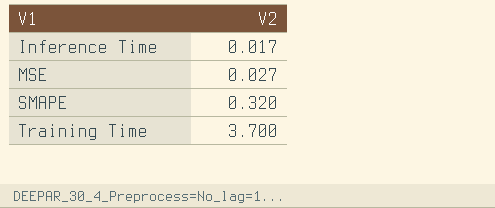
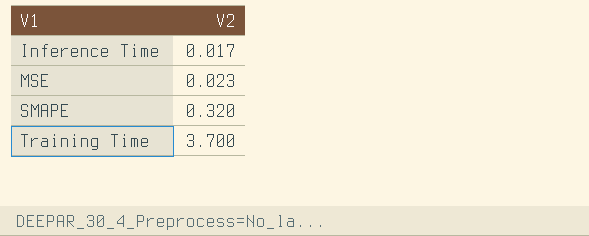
MSE | V2: 0.027 -> 0.023

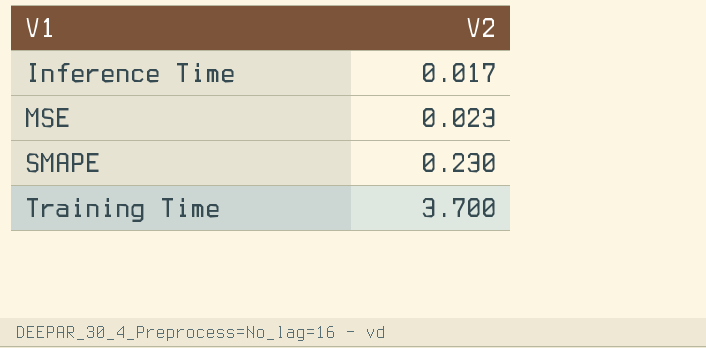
SMAPE | V2: 0.320 -> 0.230

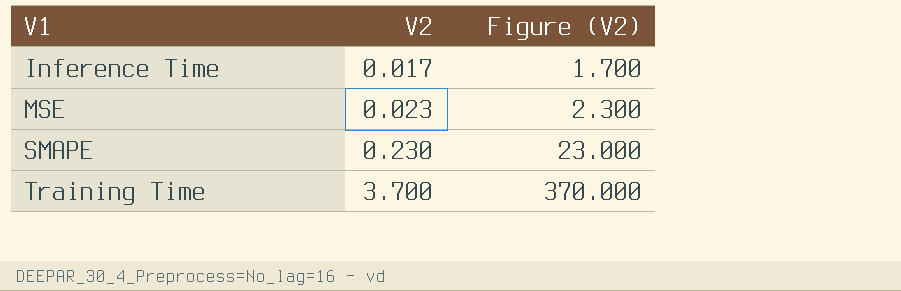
column Figure (V2) | formula: none -> [V2] * 100

